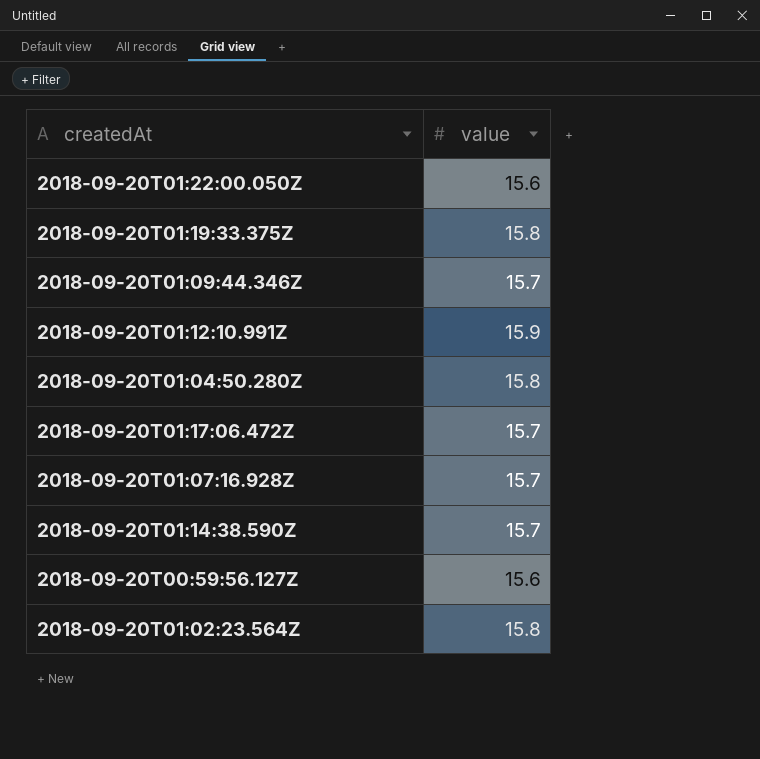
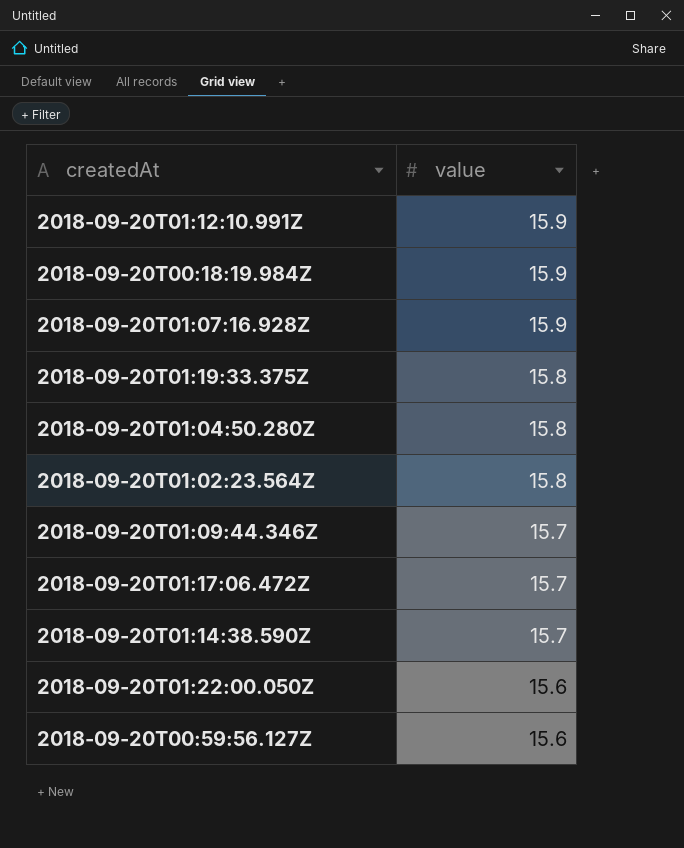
row order: none -> value descending
row 2018-09-20T00:18:19.984Z: none -> 15.9
2018-09-20T01:07:16.928Z | value: 15.7 -> 15.9

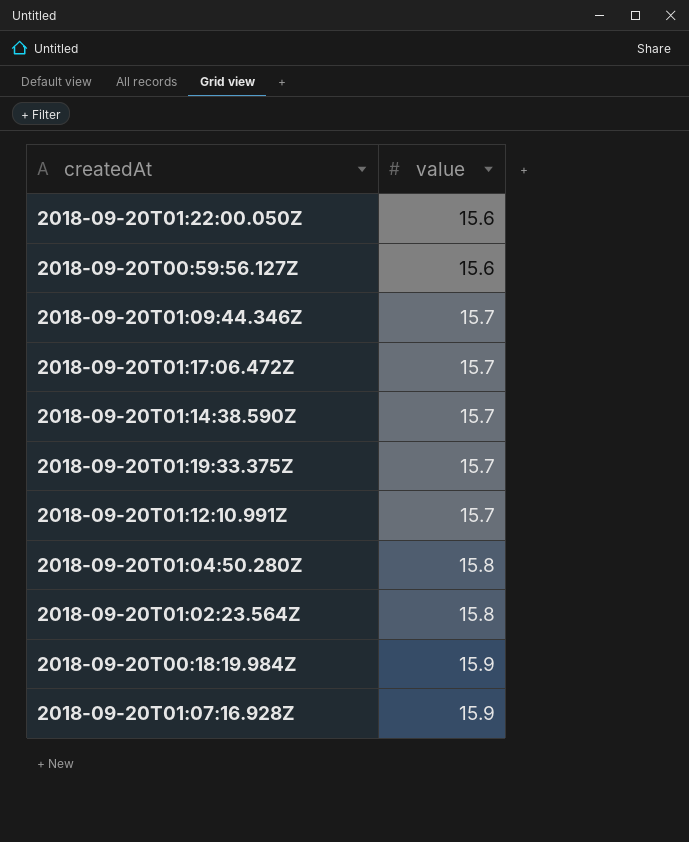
row order: value descending -> value ascending
2018-09-20T01:19:33.375Z | value: 15.8 -> 15.7
2018-09-20T01:12:10.991Z | value: 15.9 -> 15.7

